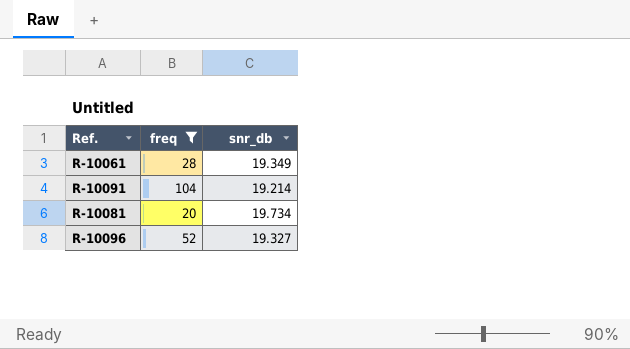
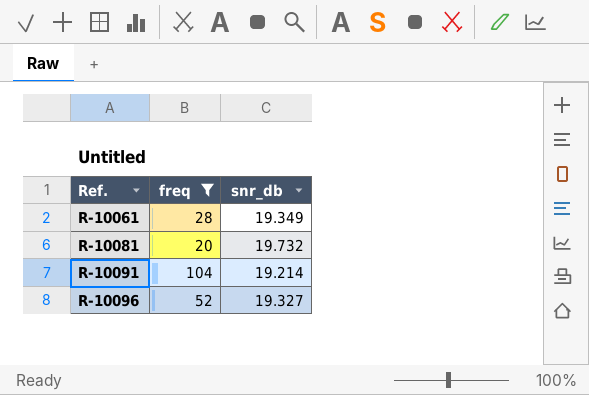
row order: none -> Ref. ascending
R-10081 | snr_db: 19.734 -> 19.732

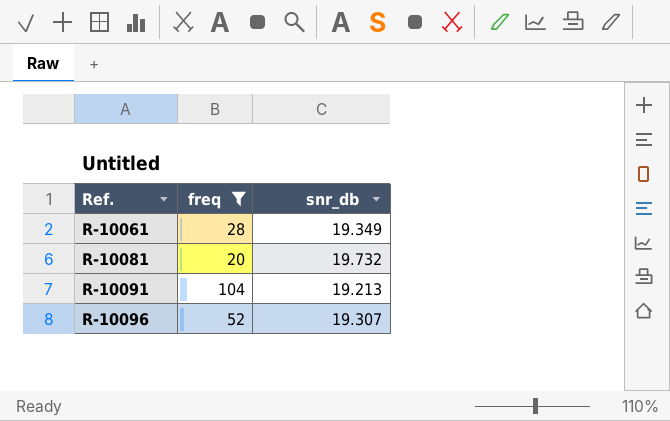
R-10091 | snr_db: 19.214 -> 19.213
R-10096 | snr_db: 19.327 -> 19.307

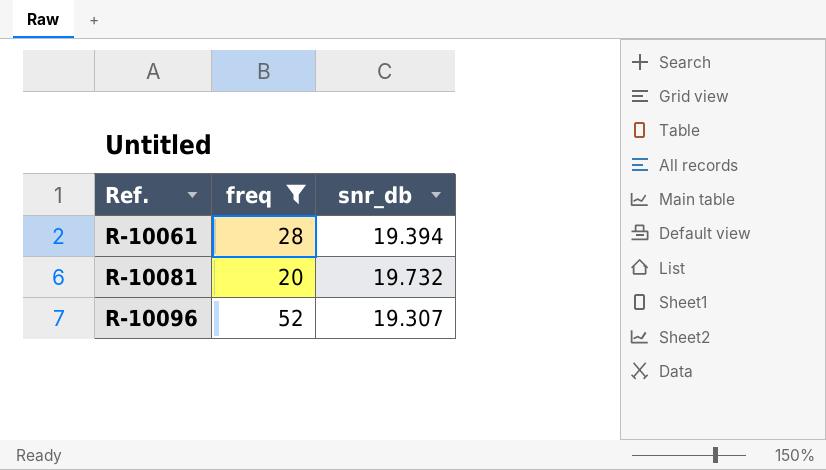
row R-10091: 104 | 19.213 -> none
R-10061 | snr_db: 19.349 -> 19.394

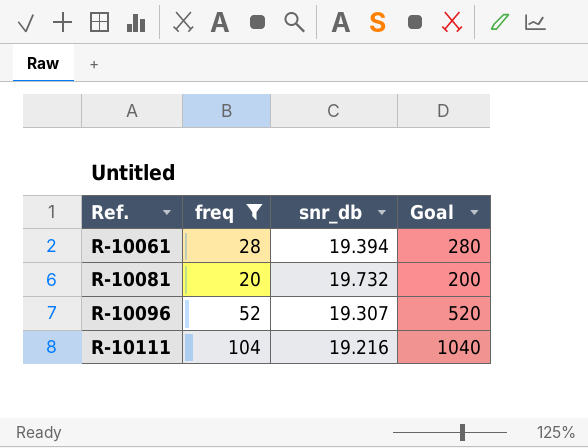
column Goal | formula: none -> [freq] * 10
row R-10111: none -> 104 | 19.216 | 1040

